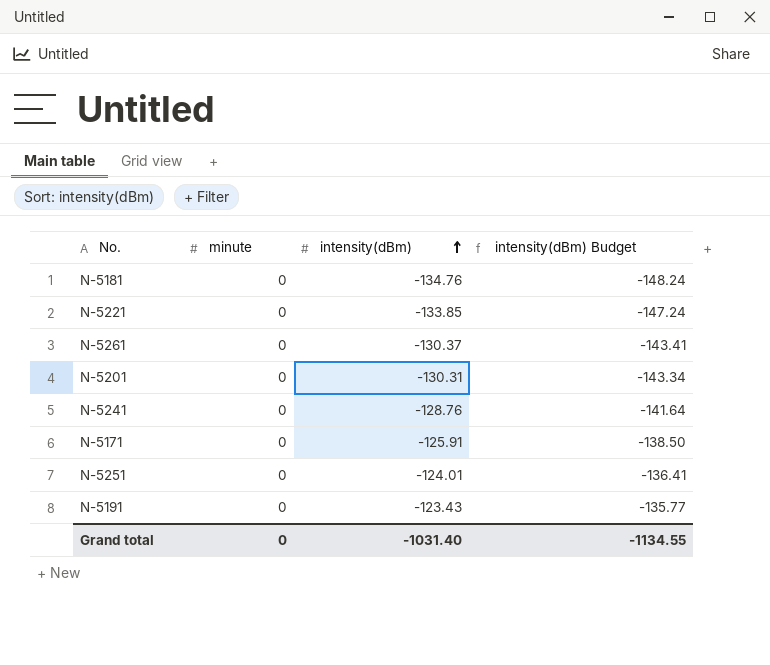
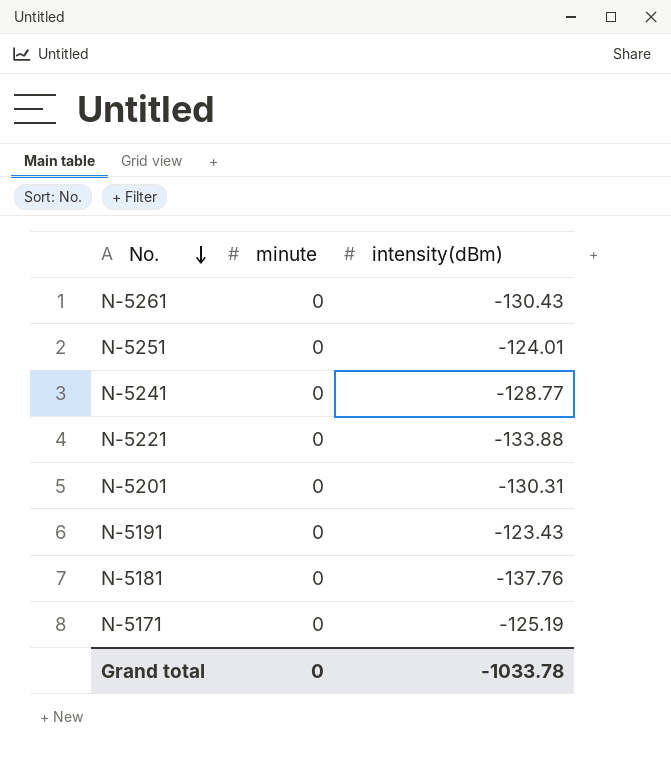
row order: intensity(dBm) ascending -> No. descending
column intensity(dBm) Budget | formula: [intensity(dBm)] * 1.1 -> none
N-5261 | intensity(dBm): -130.37 -> -130.43
N-5241 | intensity(dBm): -128.76 -> -128.77
N-5221 | intensity(dBm): -133.85 -> -133.88
N-5181 | intensity(dBm): -134.76 -> -137.76
N-5171 | intensity(dBm): -125.91 -> -125.19
Grand total | intensity(dBm): -1031.40 -> -1033.78

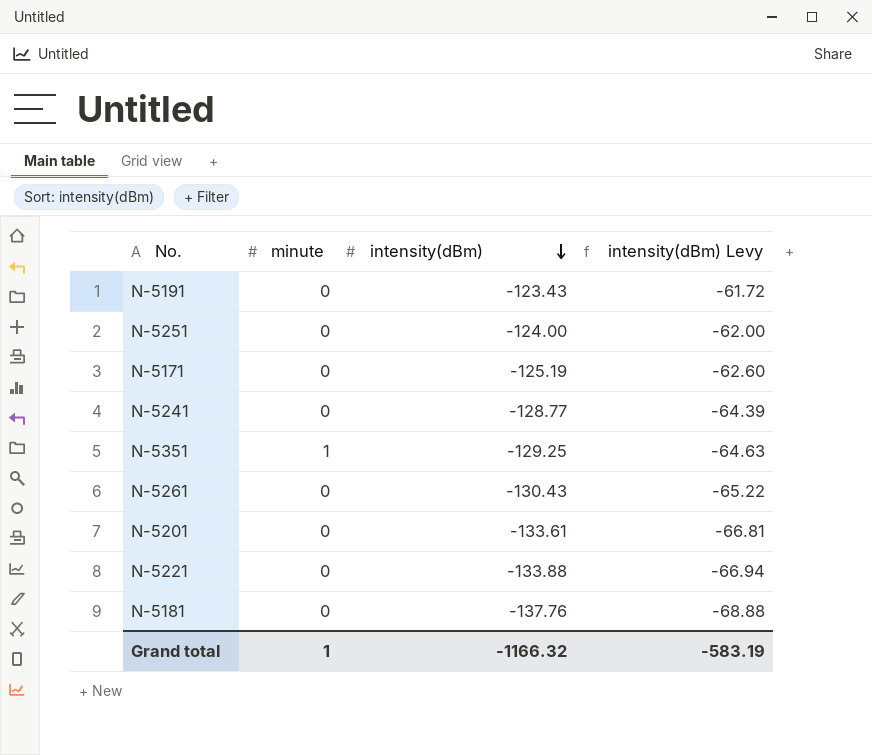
row order: No. descending -> intensity(dBm) descending
column intensity(dBm) Levy | formula: none -> [intensity(dBm)] * 0.5
N-5251 | intensity(dBm): -124.01 -> -124.00
row N-5351: none -> 1 | -129.25 | -64.63
N-5201 | intensity(dBm): -130.31 -> -133.61
Grand total | minute: 0 -> 1
Grand total | intensity(dBm): -1033.78 -> -1166.32

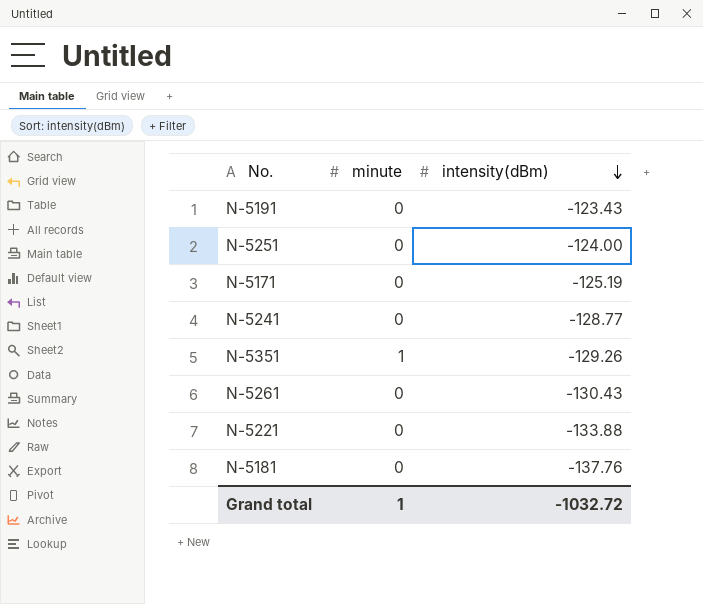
column intensity(dBm) Levy | formula: [intensity(dBm)] * 0.5 -> none
row N-5201: 0 | -133.61 | -66.81 -> none
N-5351 | intensity(dBm): -129.25 -> -129.26
Grand total | intensity(dBm): -1166.32 -> -1032.72

